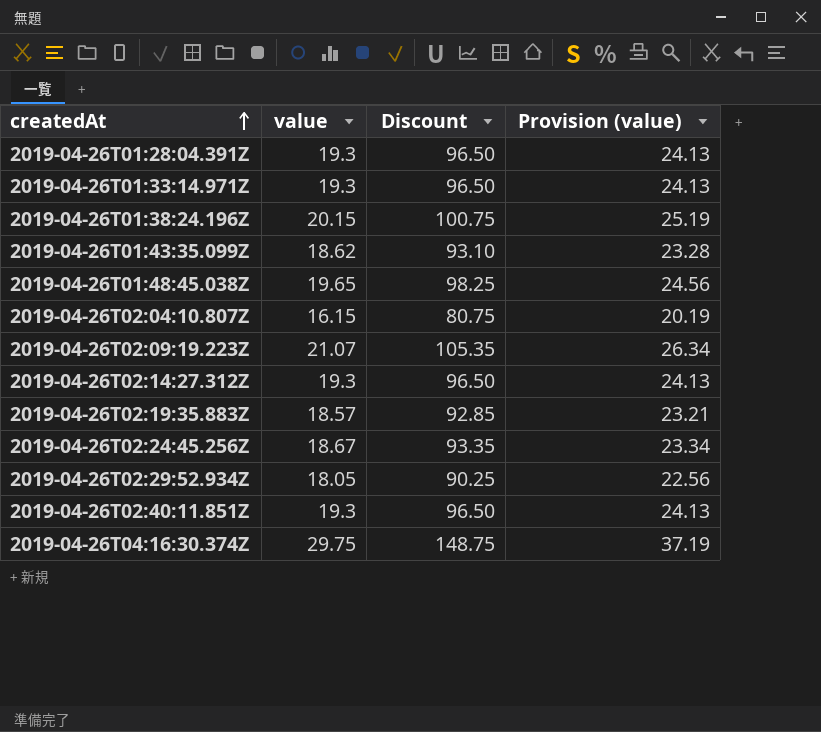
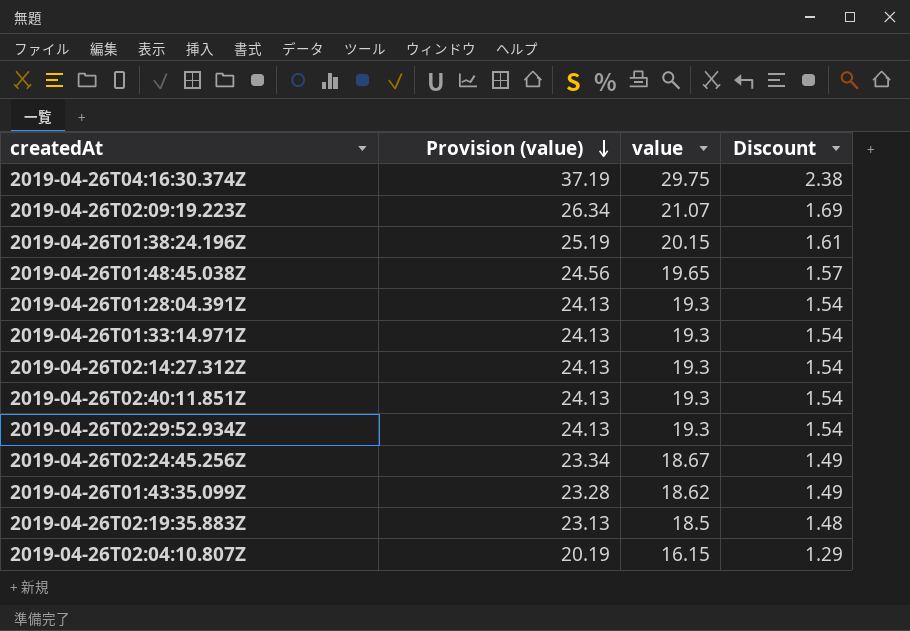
row order: createdAt ascending -> Provision (value) descending
column Provision (value) | position: 4 -> 2
column Discount | formula: [value] * 5 -> [value] * 0.08
2019-04-26T02:29:52.934Z | Provision (value): 22.56 -> 24.13
2019-04-26T02:29:52.934Z | value: 18.05 -> 19.3
2019-04-26T02:19:35.883Z | Provision (value): 23.21 -> 23.13
2019-04-26T02:19:35.883Z | value: 18.57 -> 18.5

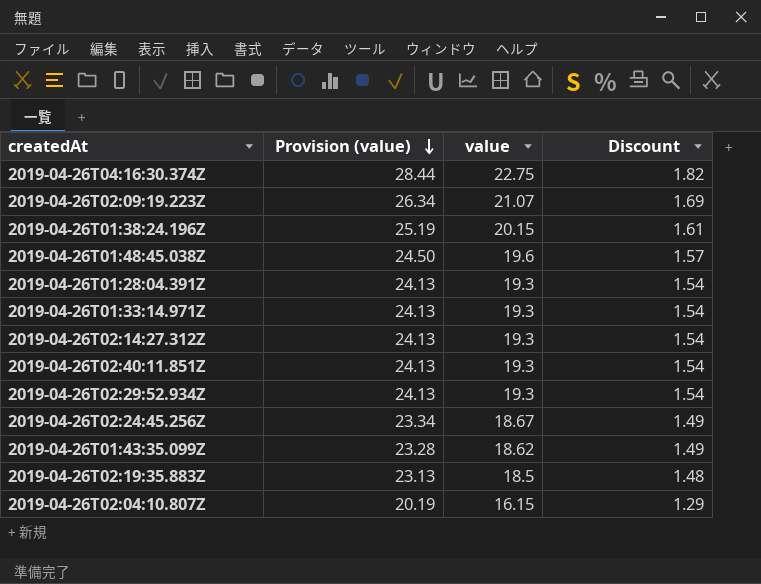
2019-04-26T04:16:30.374Z | Provision (value): 37.19 -> 28.44
2019-04-26T04:16:30.374Z | value: 29.75 -> 22.75
2019-04-26T04:16:30.374Z | Discount: 2.38 -> 1.82
2019-04-26T01:48:45.038Z | Provision (value): 24.56 -> 24.50
2019-04-26T01:48:45.038Z | value: 19.65 -> 19.6

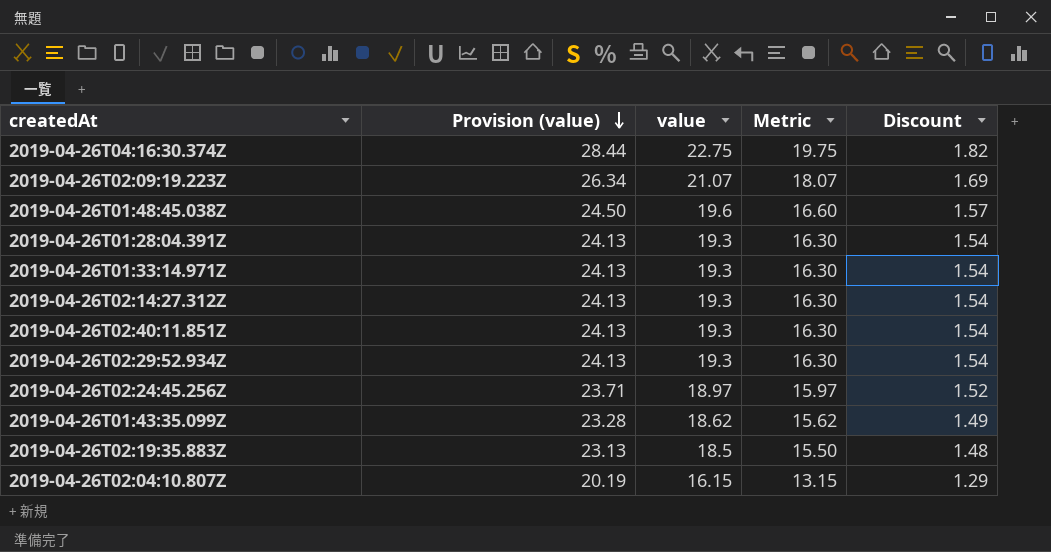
column Metric | formula: none -> [value] - 3
row 2019-04-26T01:38:24.196Z: 25.19 | 20.15 | 1.61 -> none
2019-04-26T02:24:45.256Z | Provision (value): 23.34 -> 23.71
2019-04-26T02:24:45.256Z | value: 18.67 -> 18.97
2019-04-26T02:24:45.256Z | Discount: 1.49 -> 1.52

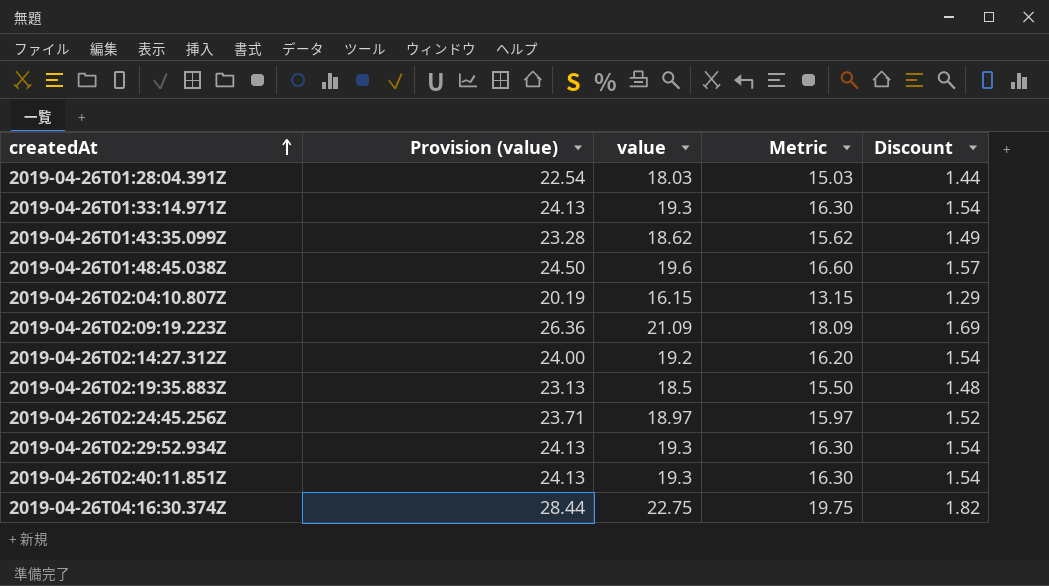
row order: Provision (value) descending -> createdAt ascending
2019-04-26T01:28:04.391Z | Provision (value): 24.13 -> 22.54
2019-04-26T01:28:04.391Z | value: 19.3 -> 18.03
2019-04-26T01:28:04.391Z | Metric: 16.30 -> 15.03
2019-04-26T01:28:04.391Z | Discount: 1.54 -> 1.44
2019-04-26T02:09:19.223Z | Provision (value): 26.34 -> 26.36
2019-04-26T02:09:19.223Z | value: 21.07 -> 21.09
2019-04-26T02:09:19.223Z | Metric: 18.07 -> 18.09
2019-04-26T02:14:27.312Z | Provision (value): 24.13 -> 24.00
2019-04-26T02:14:27.312Z | value: 19.3 -> 19.2
2019-04-26T02:14:27.312Z | Metric: 16.30 -> 16.20

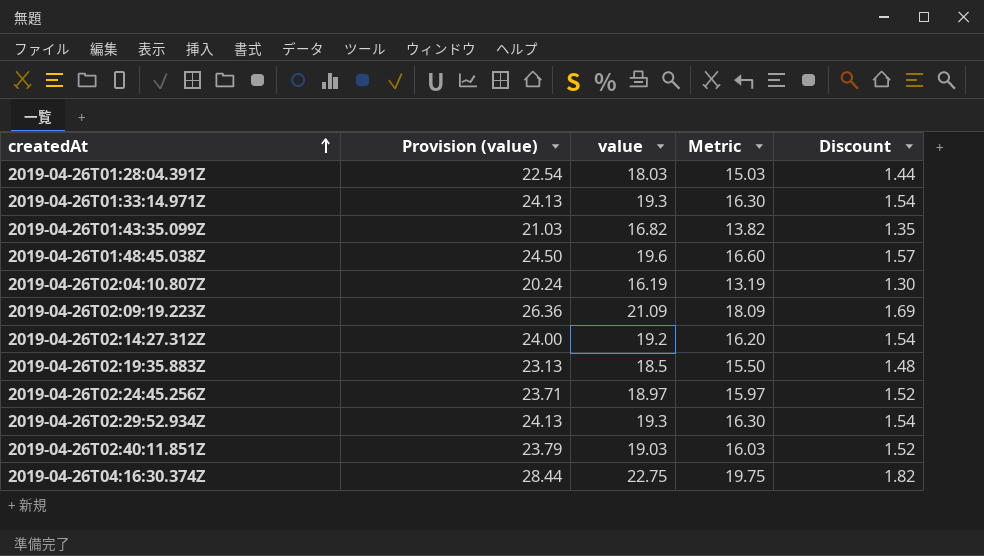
2019-04-26T01:43:35.099Z | Provision (value): 23.28 -> 21.03
2019-04-26T01:43:35.099Z | value: 18.62 -> 16.82
2019-04-26T01:43:35.099Z | Metric: 15.62 -> 13.82
2019-04-26T01:43:35.099Z | Discount: 1.49 -> 1.35
2019-04-26T02:04:10.807Z | Provision (value): 20.19 -> 20.24
2019-04-26T02:04:10.807Z | value: 16.15 -> 16.19
2019-04-26T02:04:10.807Z | Metric: 13.15 -> 13.19
2019-04-26T02:04:10.807Z | Discount: 1.29 -> 1.30
2019-04-26T02:40:11.851Z | Provision (value): 24.13 -> 23.79
2019-04-26T02:40:11.851Z | value: 19.3 -> 19.03
2019-04-26T02:40:11.851Z | Metric: 16.30 -> 16.03
2019-04-26T02:40:11.851Z | Discount: 1.54 -> 1.52

